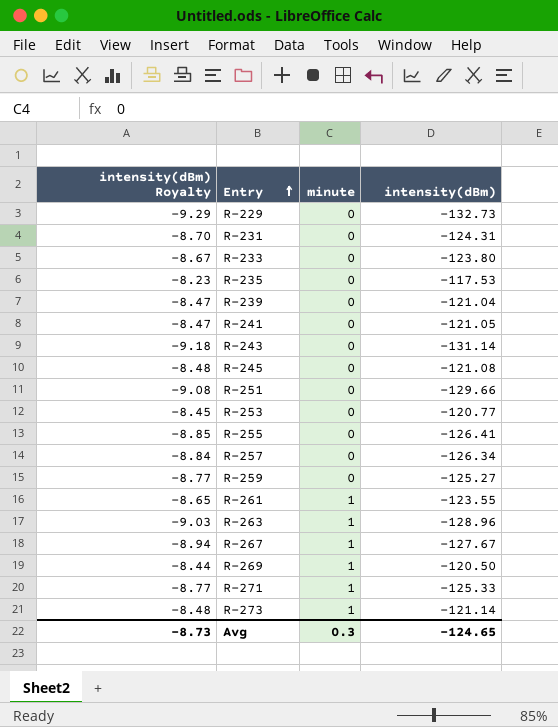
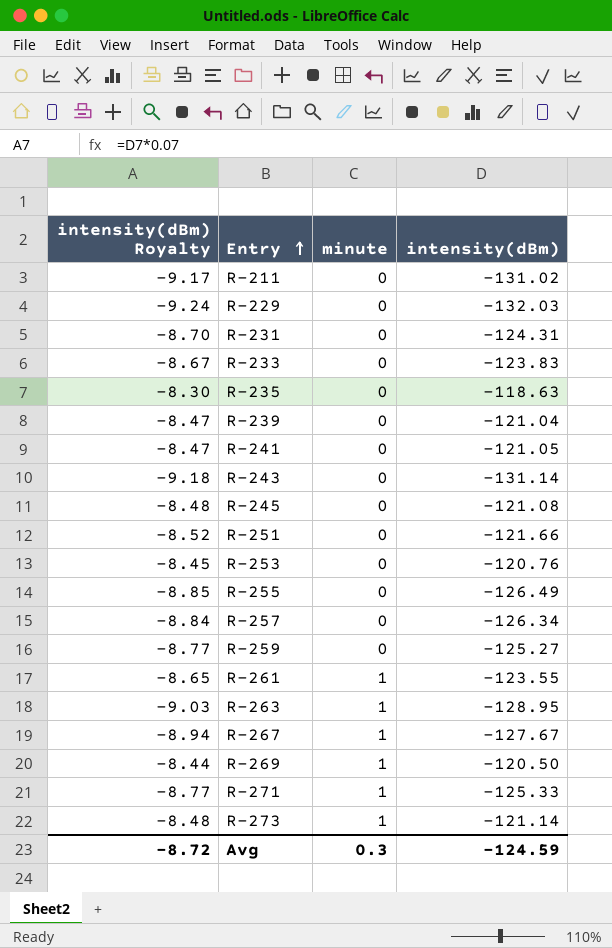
row R-211: none -> -9.17 | 0 | -131.02
R-229 | intensity(dBm) Royalty: -9.29 -> -9.24
R-229 | intensity(dBm): -132.73 -> -132.03
R-233 | intensity(dBm): -123.80 -> -123.83
R-235 | intensity(dBm) Royalty: -8.23 -> -8.30
R-235 | intensity(dBm): -117.53 -> -118.63
R-251 | intensity(dBm) Royalty: -9.08 -> -8.52
R-251 | intensity(dBm): -129.66 -> -121.66
R-253 | intensity(dBm): -120.77 -> -120.76
R-255 | intensity(dBm): -126.41 -> -126.49
R-263 | intensity(dBm): -128.96 -> -128.95
Avg | intensity(dBm) Royalty: -8.73 -> -8.72
Avg | intensity(dBm): -124.65 -> -124.59

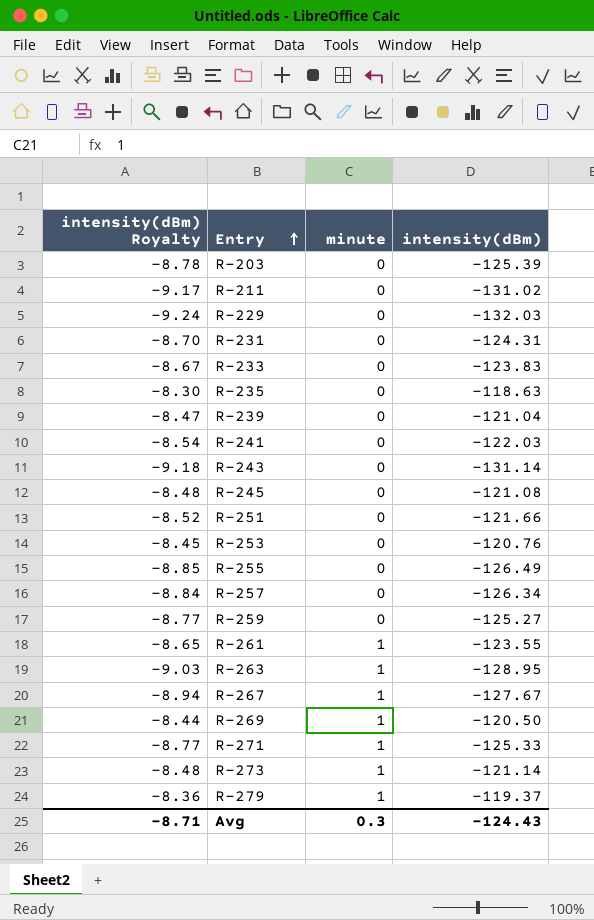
row R-203: none -> -8.78 | 0 | -125.39
R-241 | intensity(dBm) Royalty: -8.47 -> -8.54
R-241 | intensity(dBm): -121.05 -> -122.03
row R-279: none -> -8.36 | 1 | -119.37
Avg | intensity(dBm) Royalty: -8.72 -> -8.71
Avg | intensity(dBm): -124.59 -> -124.43

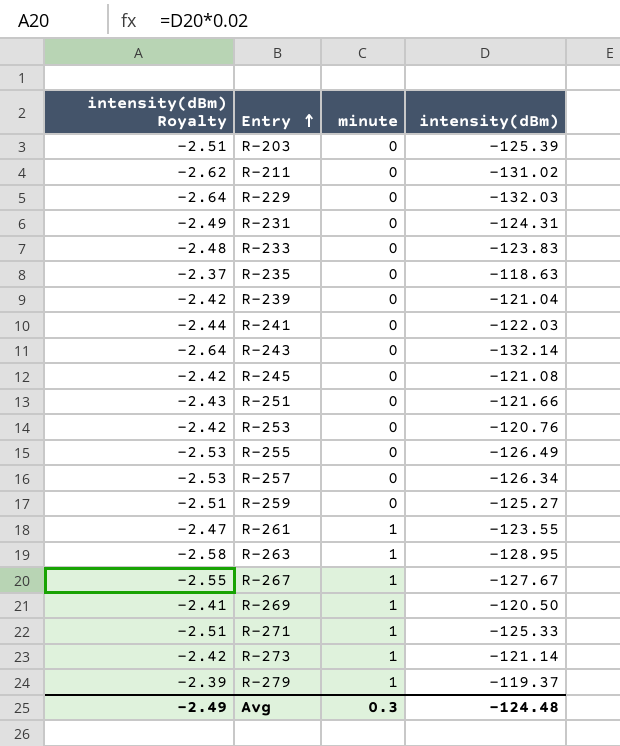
column intensity(dBm) Royalty | formula: [intensity(dBm)] * 0.07 -> [intensity(dBm)] * 0.02
R-243 | intensity(dBm): -131.14 -> -132.14
Avg | intensity(dBm) Royalty: -8.71 -> -2.49
Avg | intensity(dBm): -124.43 -> -124.48

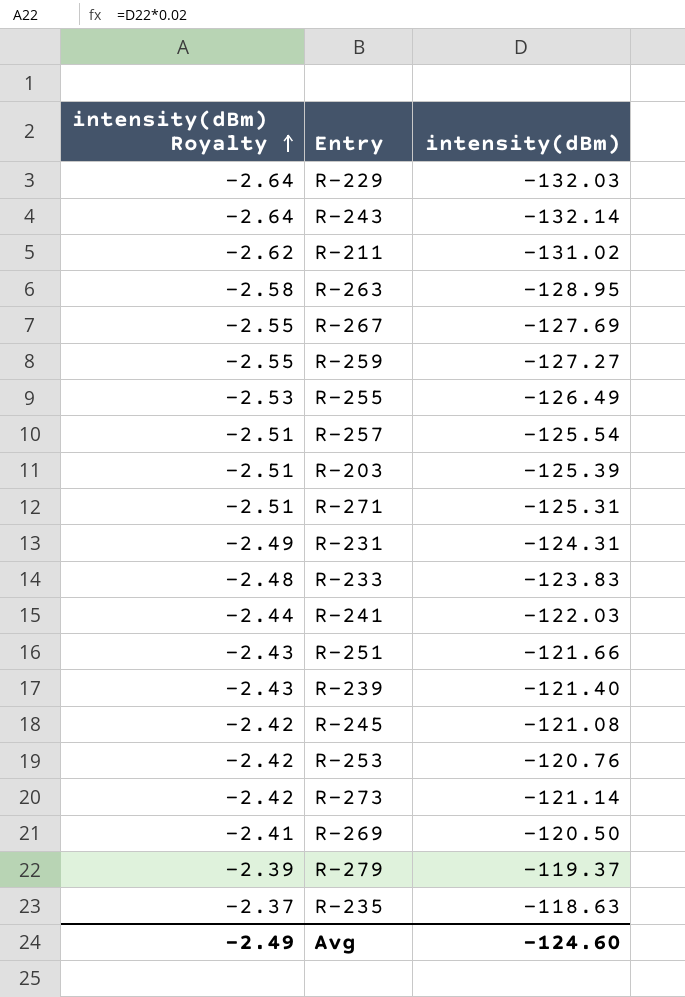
row order: Entry ascending -> intensity(dBm) Royalty ascending
column minute | position: 3 -> none
row R-261: -2.47 | 1 | -123.55 -> none
R-267 | intensity(dBm): -127.67 -> -127.69
R-259 | intensity(dBm) Royalty: -2.51 -> -2.55
R-259 | intensity(dBm): -125.27 -> -127.27
R-257 | intensity(dBm) Royalty: -2.53 -> -2.51
R-257 | intensity(dBm): -126.34 -> -125.54
R-271 | intensity(dBm): -125.33 -> -125.31
R-239 | intensity(dBm) Royalty: -2.42 -> -2.43
R-239 | intensity(dBm): -121.04 -> -121.40
Avg | intensity(dBm): -124.48 -> -124.60

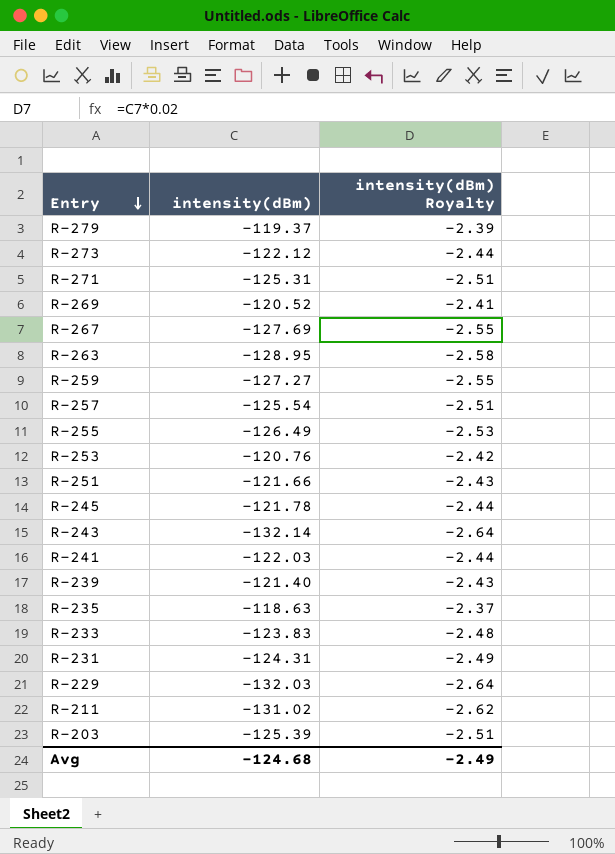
row order: intensity(dBm) Royalty ascending -> Entry descending
column intensity(dBm) Royalty | position: 1 -> 3
R-273 | intensity(dBm): -121.14 -> -122.12
R-273 | intensity(dBm) Royalty: -2.42 -> -2.44
R-269 | intensity(dBm): -120.50 -> -120.52
R-245 | intensity(dBm): -121.08 -> -121.78
R-245 | intensity(dBm) Royalty: -2.42 -> -2.44
Avg | intensity(dBm): -124.60 -> -124.68

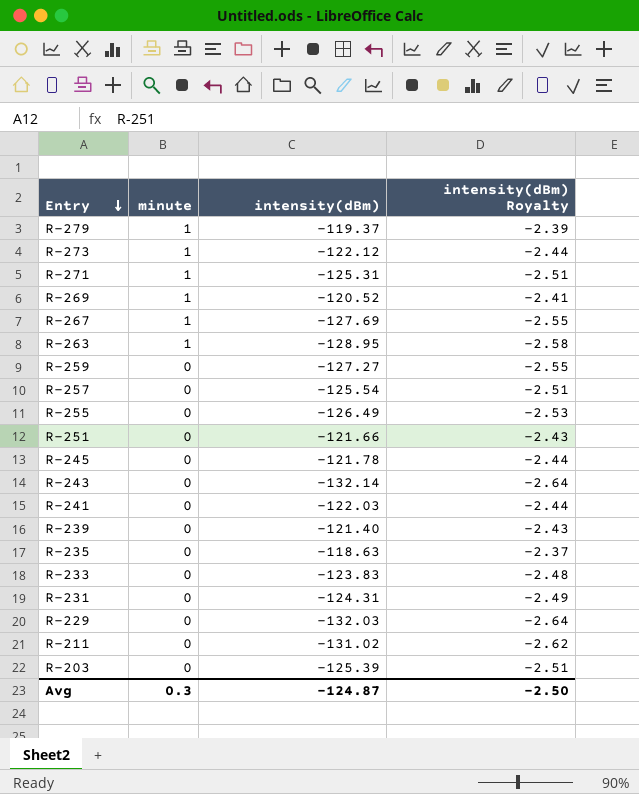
column minute | position: none -> 2
row R-253: -120.76 | -2.42 -> none
Avg | intensity(dBm): -124.68 -> -124.87
Avg | intensity(dBm) Royalty: -2.49 -> -2.50

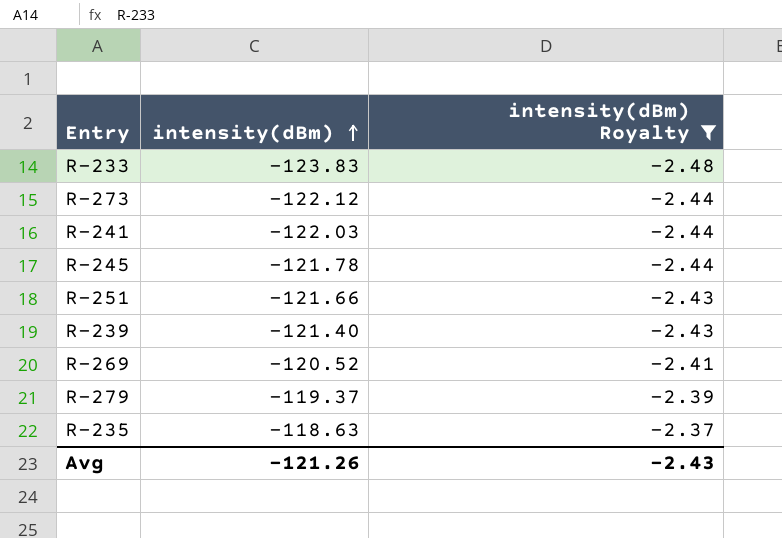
filter: none -> intensity(dBm) Royalty >= -2.48
row order: Entry descending -> intensity(dBm) ascending
column minute | position: 2 -> none
Avg | intensity(dBm): -124.87 -> -121.26
Avg | intensity(dBm) Royalty: -2.50 -> -2.43

